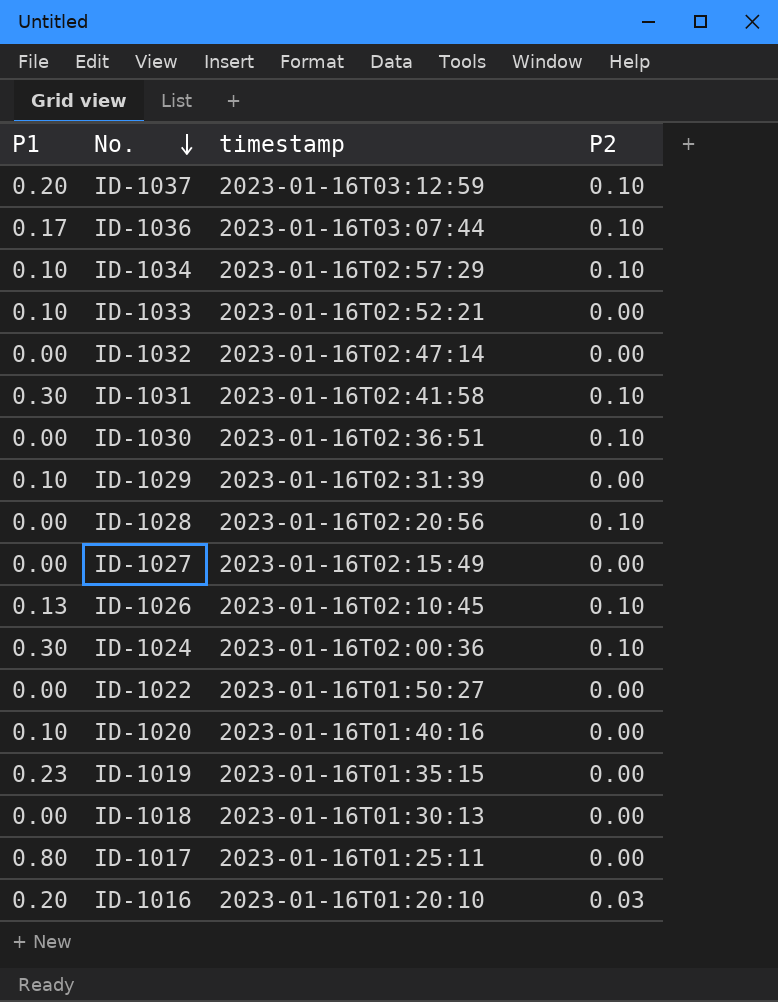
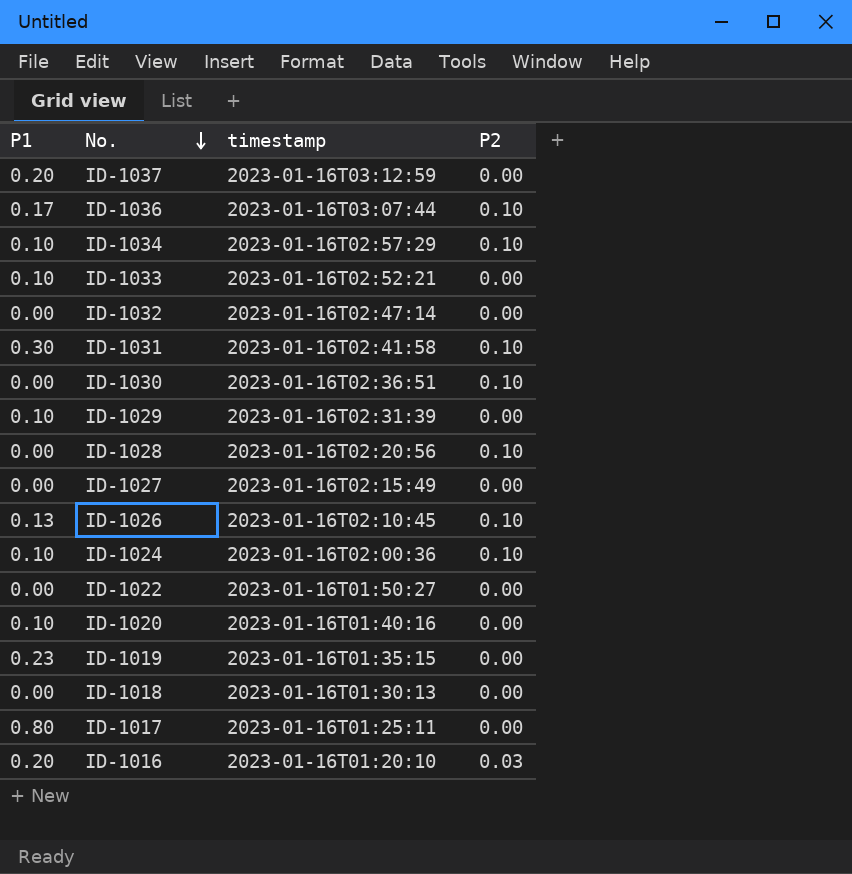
ID-1037 | P2: 0.10 -> 0.00
ID-1024 | P1: 0.30 -> 0.10

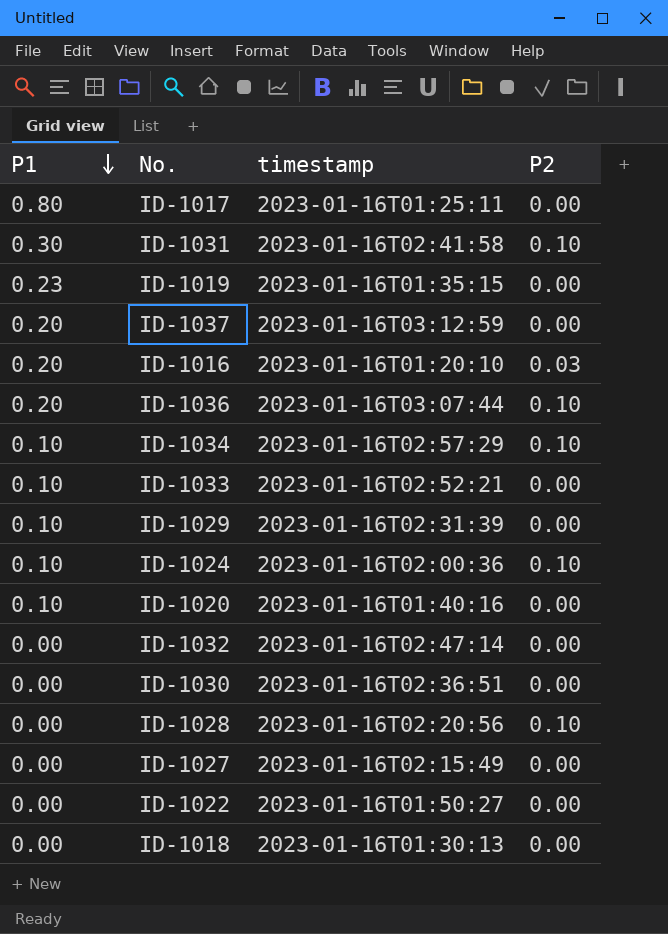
row order: No. descending -> P1 descending
row ID-1026: 0.13 | 2023-01-16T02:10:45 | 0.10 -> none
ID-1036 | P1: 0.17 -> 0.20
ID-1030 | P2: 0.10 -> 0.00

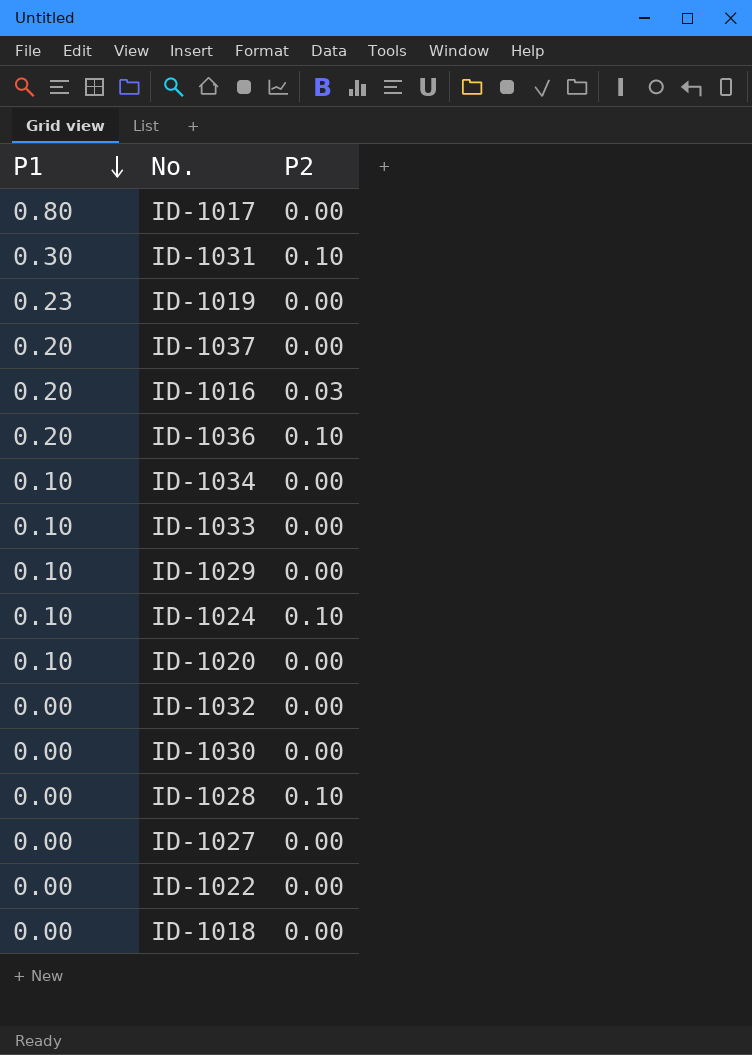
column timestamp | position: 3 -> none
ID-1034 | P2: 0.10 -> 0.00

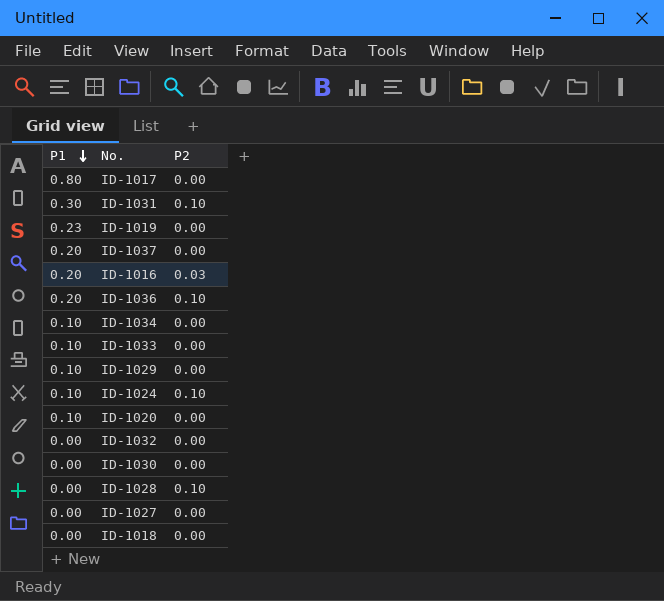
row ID-1022: 0.00 | 0.00 -> none

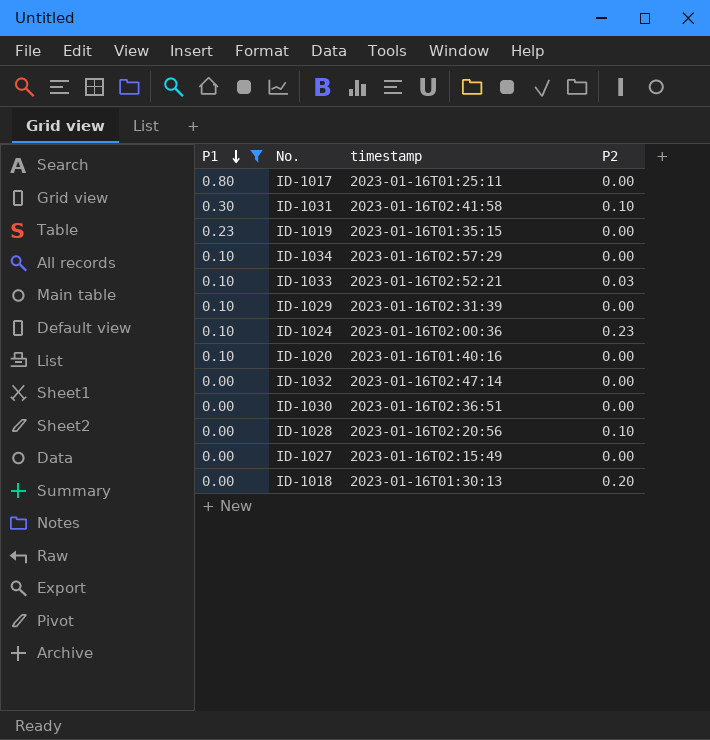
filter: none -> P1 != 0.20
column timestamp | position: none -> 3
ID-1033 | P2: 0.00 -> 0.03
ID-1024 | P2: 0.10 -> 0.23
ID-1018 | P2: 0.00 -> 0.20

